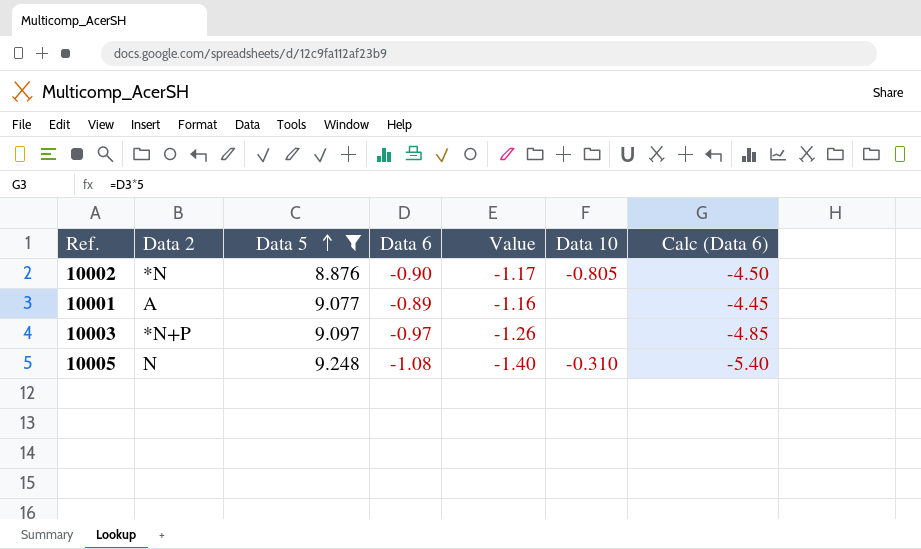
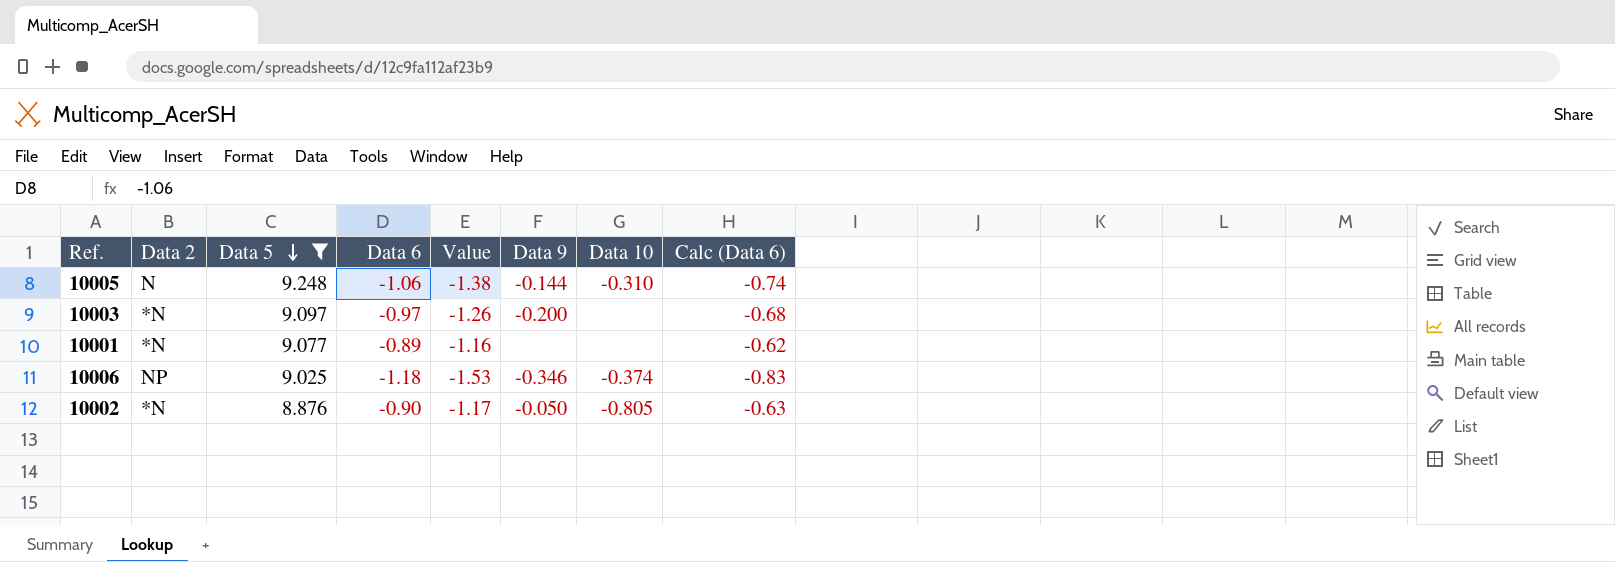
row order: Data 5 ascending -> Data 5 descending
column Data 9 | position: none -> 6
column Calc (Data 6) | formula: [Data 6] * 5 -> [Data 6] * 0.7
10005 | Data 6: -1.08 -> -1.06
10005 | Value: -1.40 -> -1.38
10003 | Data 2: *N+P -> *N
10001 | Data 2: A -> *N
row 10006: none -> NP | 9.025 | -1.18 | -1.53 | -0.346 | -0.374 | -0.83

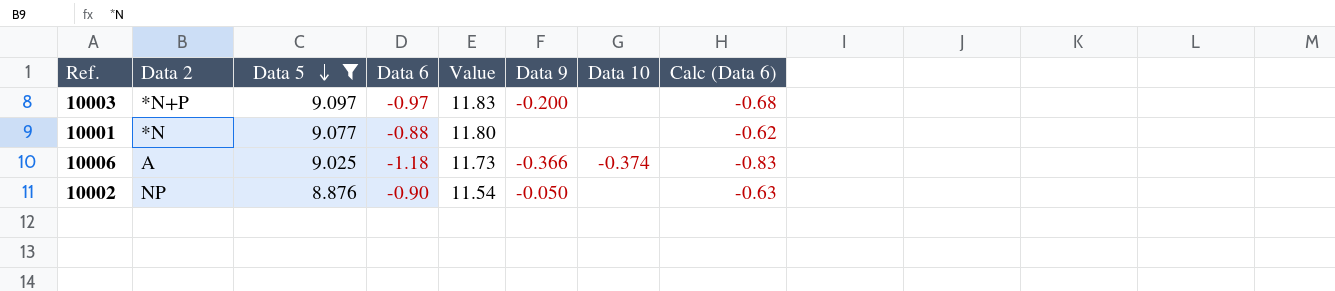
column Value | formula: [Data 6] * 1.3 -> [Data 5] * 1.3
row 10005: N | 9.248 | -1.06 | -1.38 | -0.144 | -0.310 | -0.74 -> none
10003 | Data 2: *N -> *N+P
10001 | Data 6: -0.89 -> -0.88
10006 | Data 2: NP -> A
10006 | Data 9: -0.346 -> -0.366
10002 | Data 2: *N -> NP
10002 | Data 10: -0.805 -> none

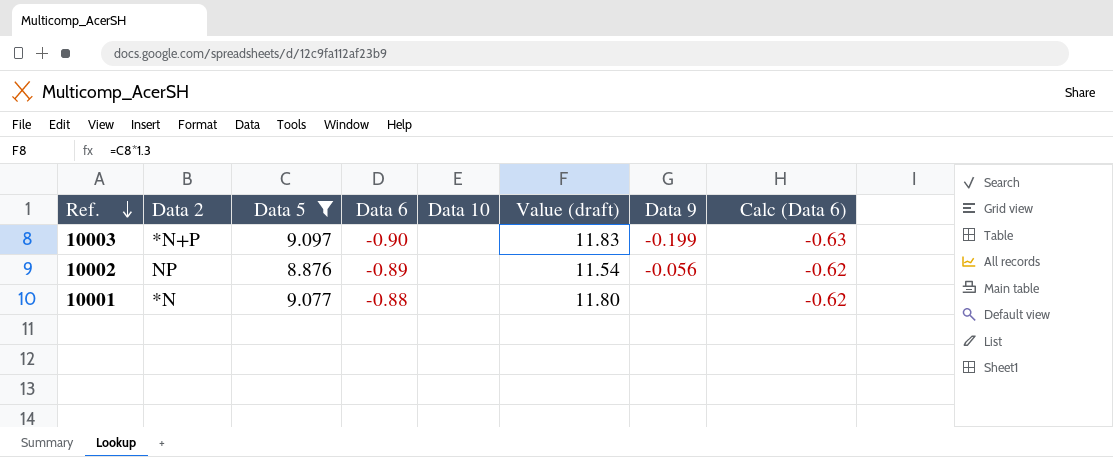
row order: Data 5 descending -> Ref. descending
column Data 10 | position: 7 -> 5
column name: Value -> Value (draft)
row 10006: A | 9.025 | -1.18 | 11.73 | -0.366 | -0.374 | -0.83 -> none
10003 | Data 6: -0.97 -> -0.90
10003 | Data 9: -0.200 -> -0.199
10003 | Calc (Data 6): -0.68 -> -0.63
10002 | Data 6: -0.90 -> -0.89
10002 | Data 9: -0.050 -> -0.056
10002 | Calc (Data 6): -0.63 -> -0.62

